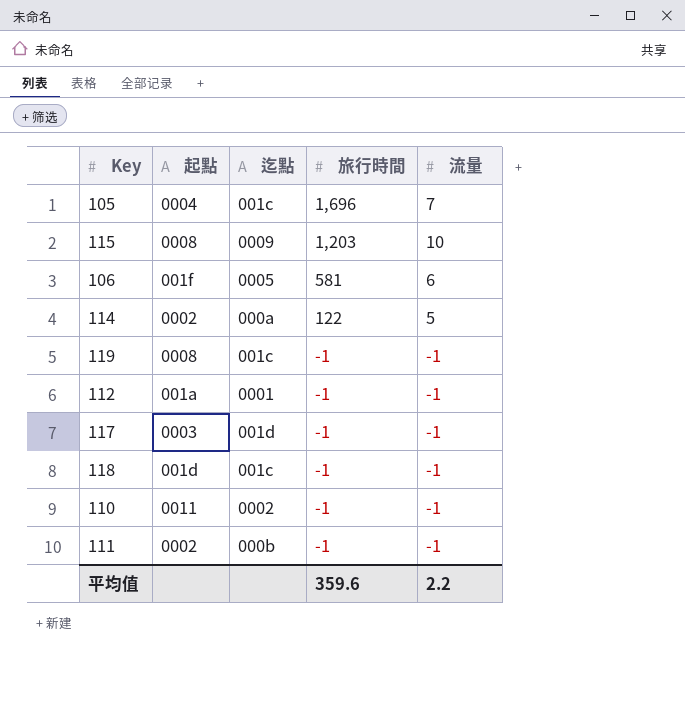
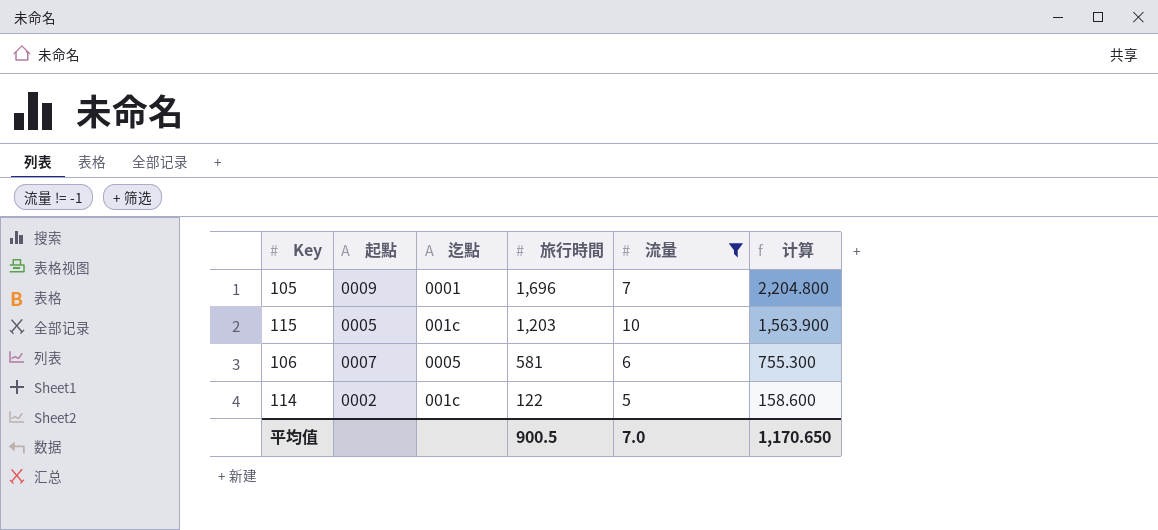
filter: none -> 流量 != -1
column 计算 | formula: none -> [旅行時間] * 1.3
105 | 起點: 0004 -> 0009
105 | 迄點: 001c -> 0001
115 | 起點: 0008 -> 0005
115 | 迄點: 0009 -> 001c
106 | 起點: 001f -> 0007
114 | 迄點: 000a -> 001c
平均值 | 旅行時間: 359.6 -> 900.5
平均值 | 流量: 2.2 -> 7.0

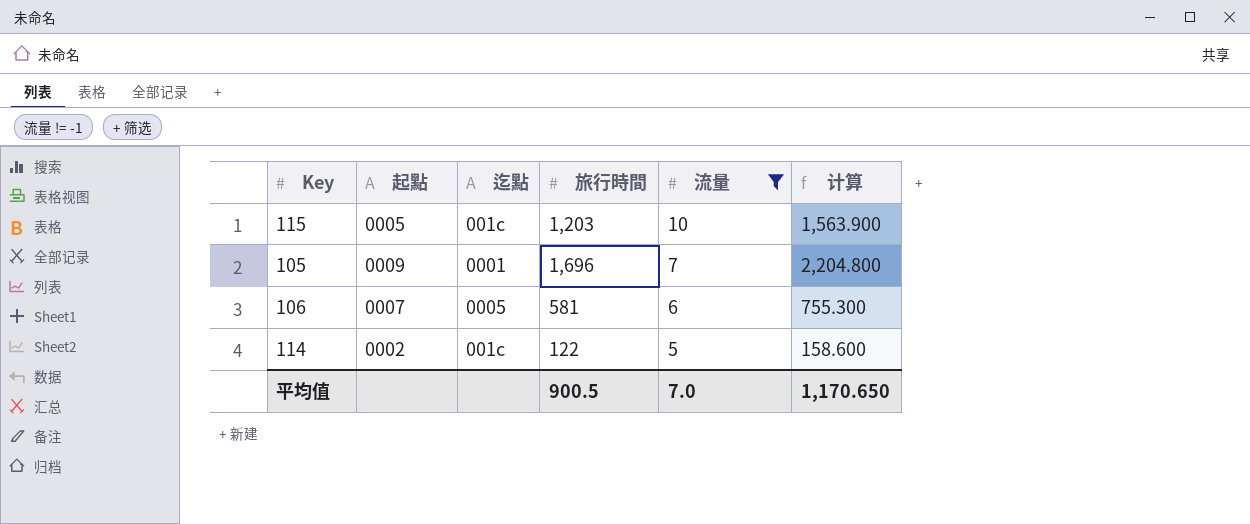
row order: 旅行時間 descending -> 流量 descending

